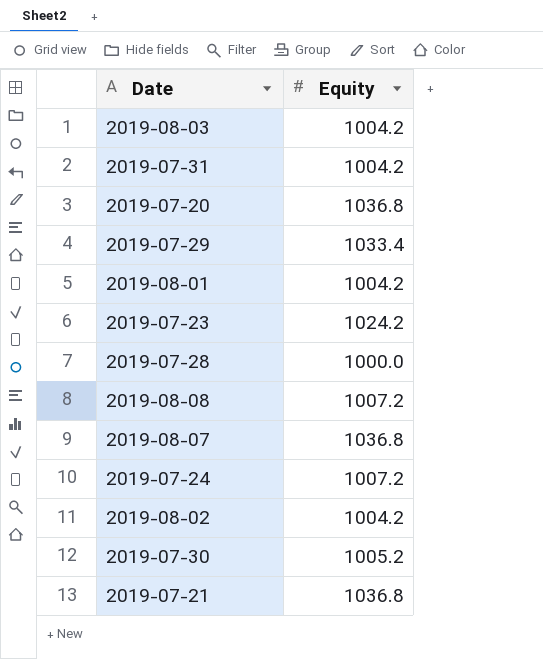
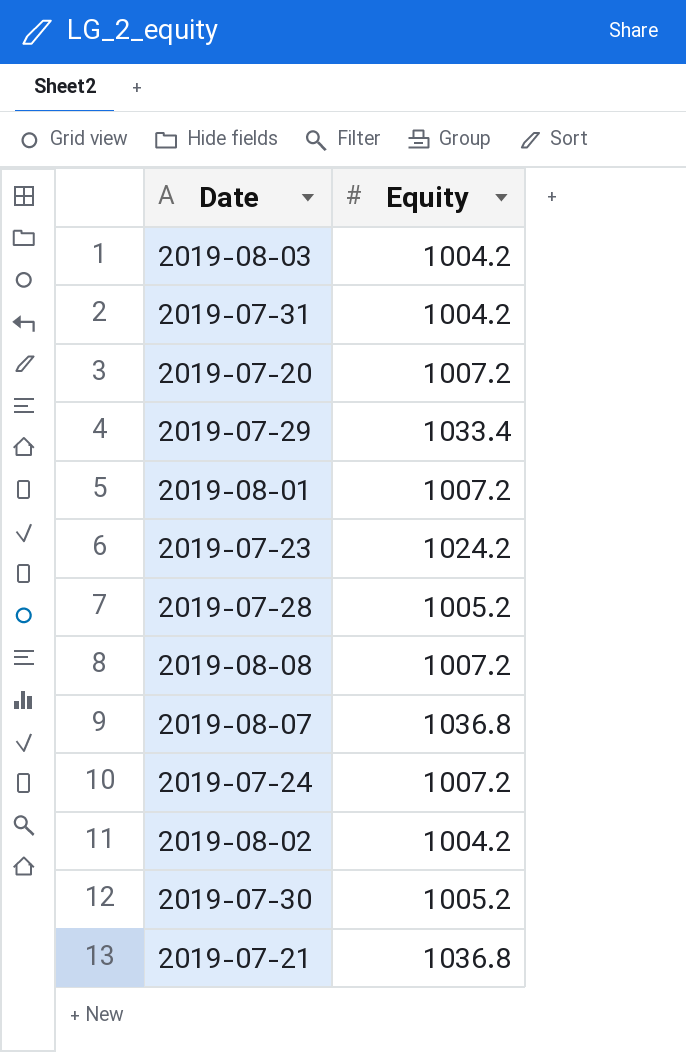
2019-07-20 | Equity: 1036.8 -> 1007.2
2019-08-01 | Equity: 1004.2 -> 1007.2
2019-07-28 | Equity: 1000.0 -> 1005.2

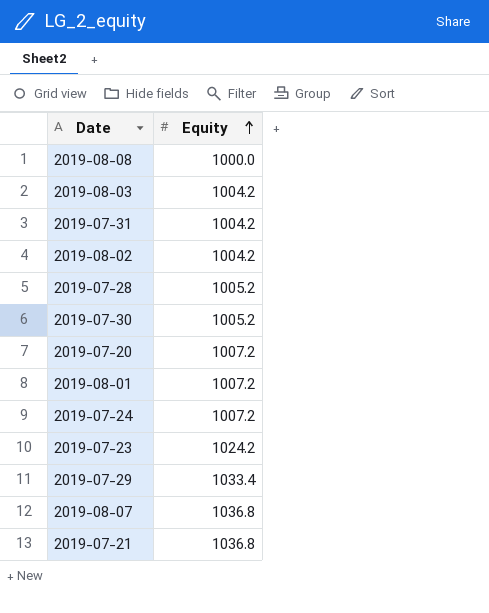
row order: none -> Equity ascending
2019-08-08 | Equity: 1007.2 -> 1000.0

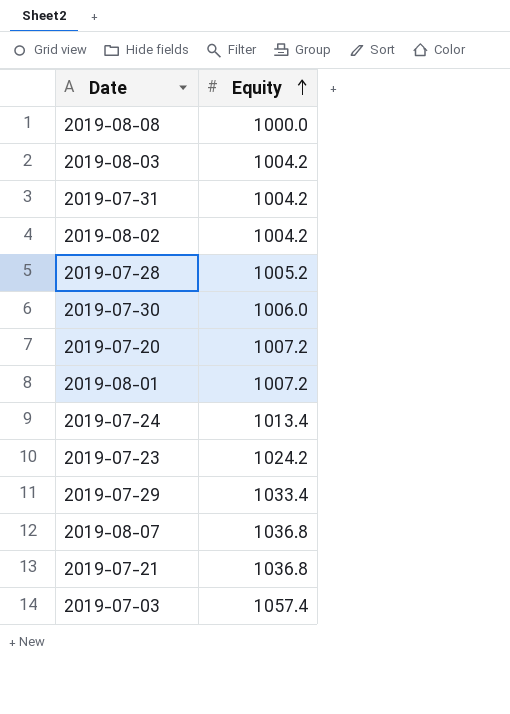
2019-07-30 | Equity: 1005.2 -> 1006.0
2019-07-24 | Equity: 1007.2 -> 1013.4
row 2019-07-03: none -> 1057.4

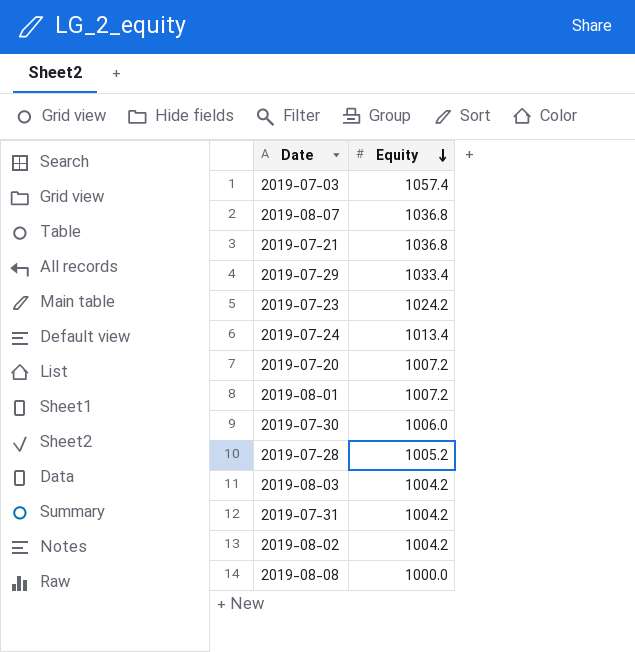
row order: Equity ascending -> Equity descending

